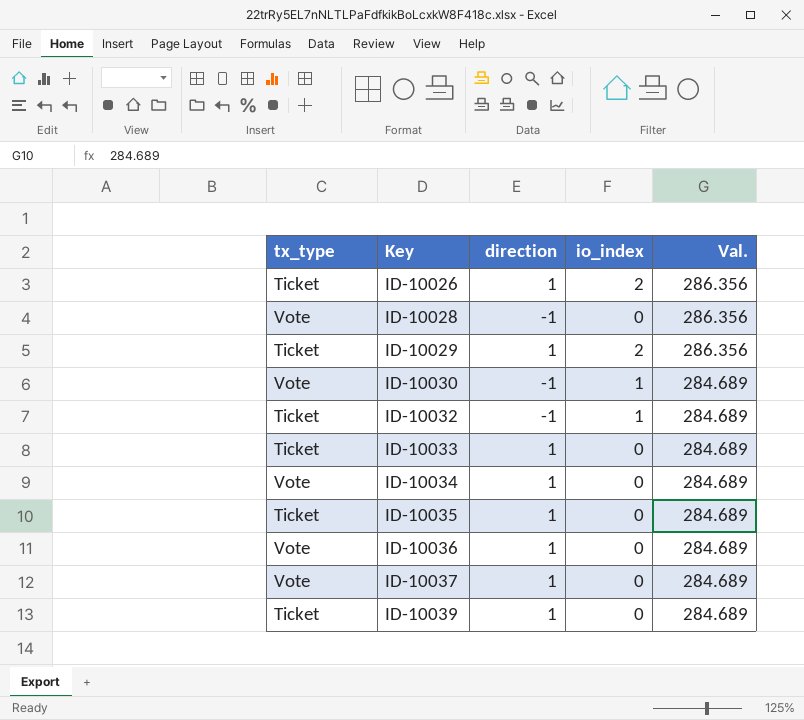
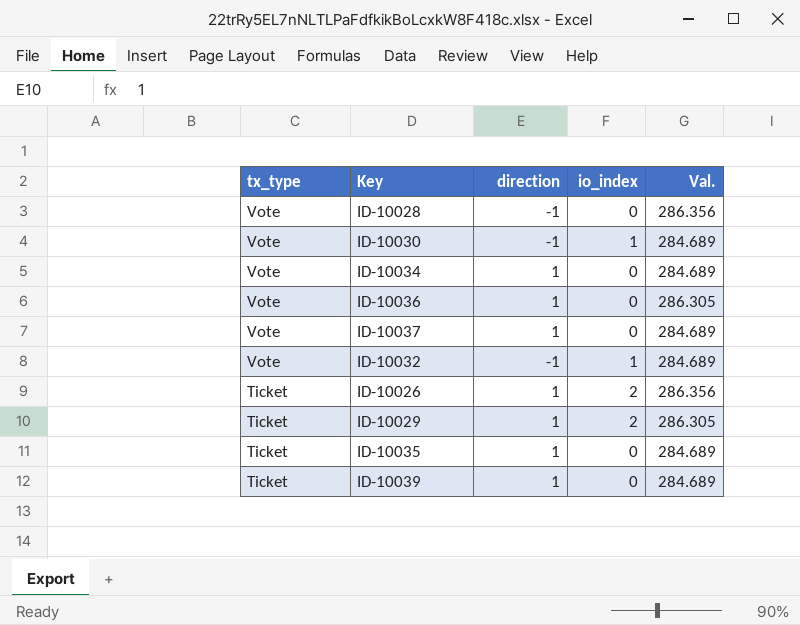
row order: Key ascending -> tx_type descending
row ID-10033: Ticket | 1 | 0 | 284.689 -> none
ID-10036 | Val.: 284.689 -> 286.305
ID-10032 | tx_type: Ticket -> Vote
ID-10029 | Val.: 286.356 -> 286.305

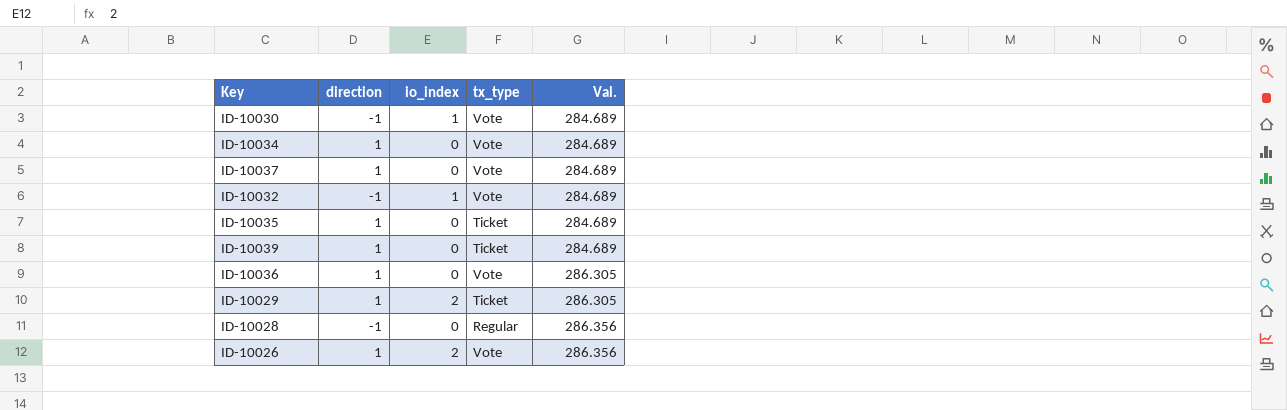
row order: tx_type descending -> Val. ascending
column tx_type | position: 1 -> 4
ID-10028 | tx_type: Vote -> Regular
ID-10026 | tx_type: Ticket -> Vote

